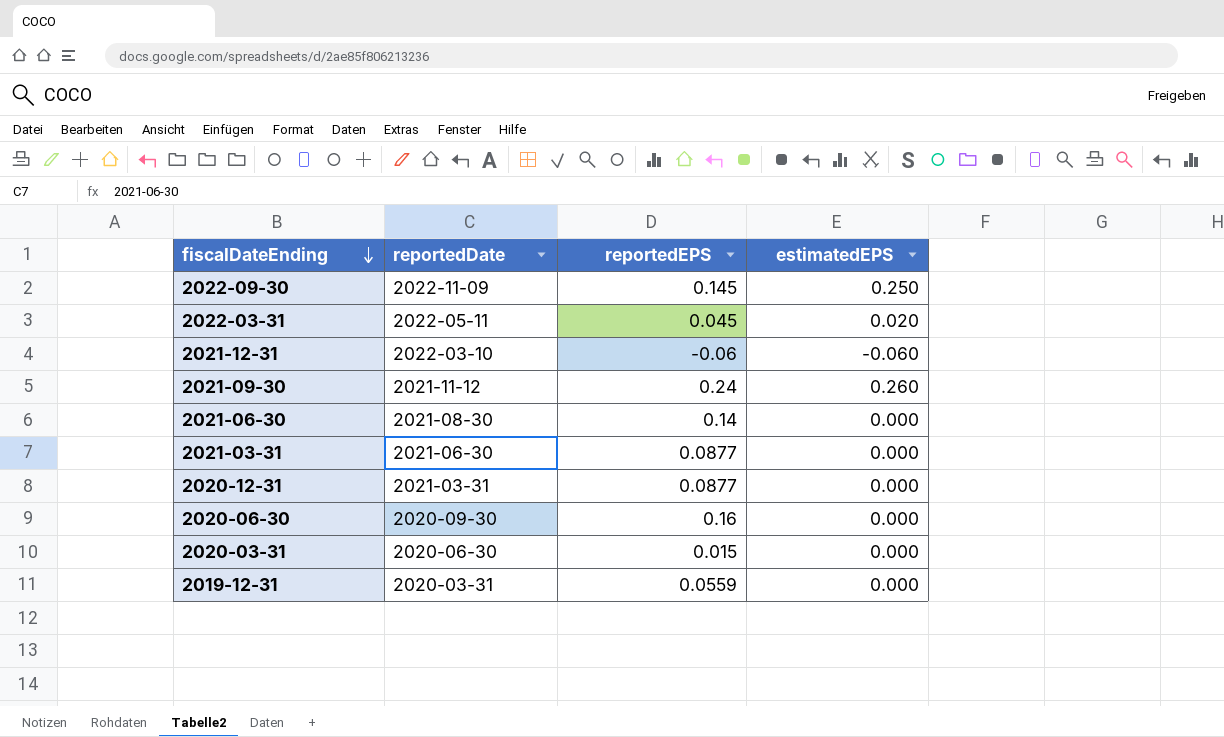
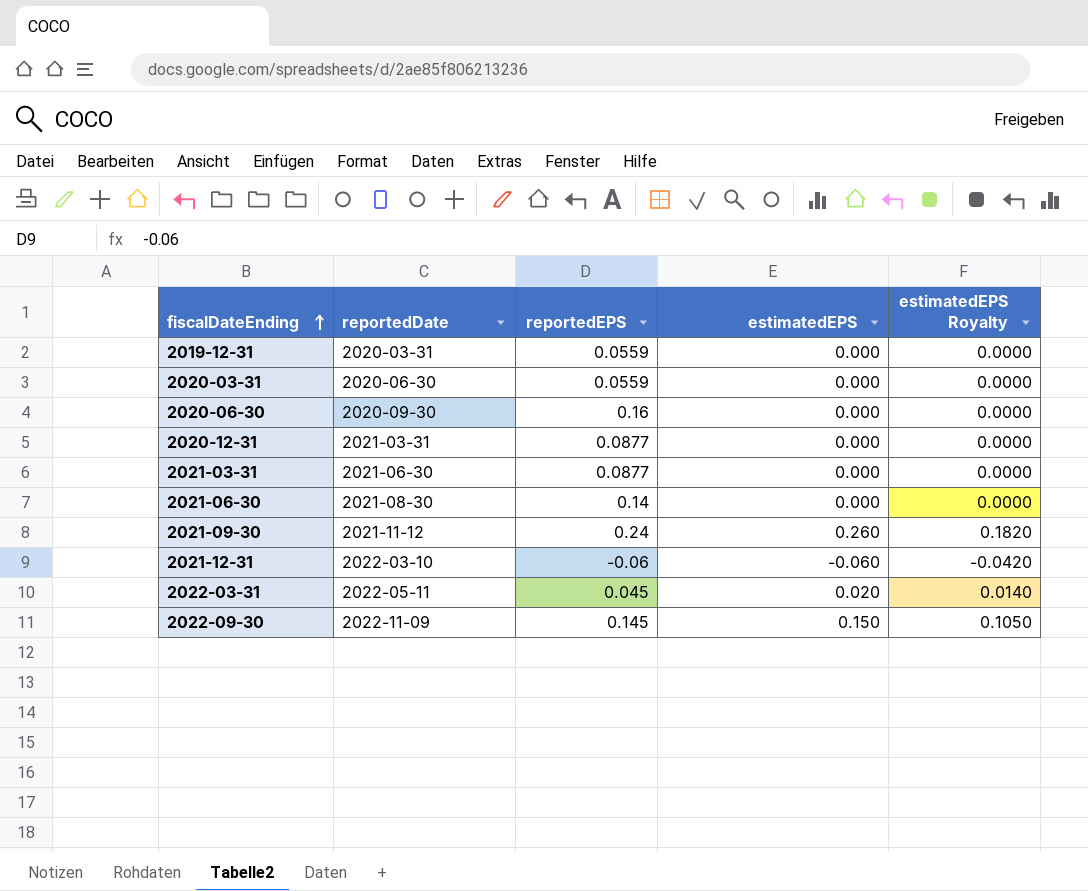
row order: fiscalDateEnding descending -> fiscalDateEnding ascending
column estimatedEPS Royalty | formula: none -> [estimatedEPS] * 0.7
2020-03-31 | reportedEPS: 0.015 -> 0.0559
2022-09-30 | estimatedEPS: 0.250 -> 0.150

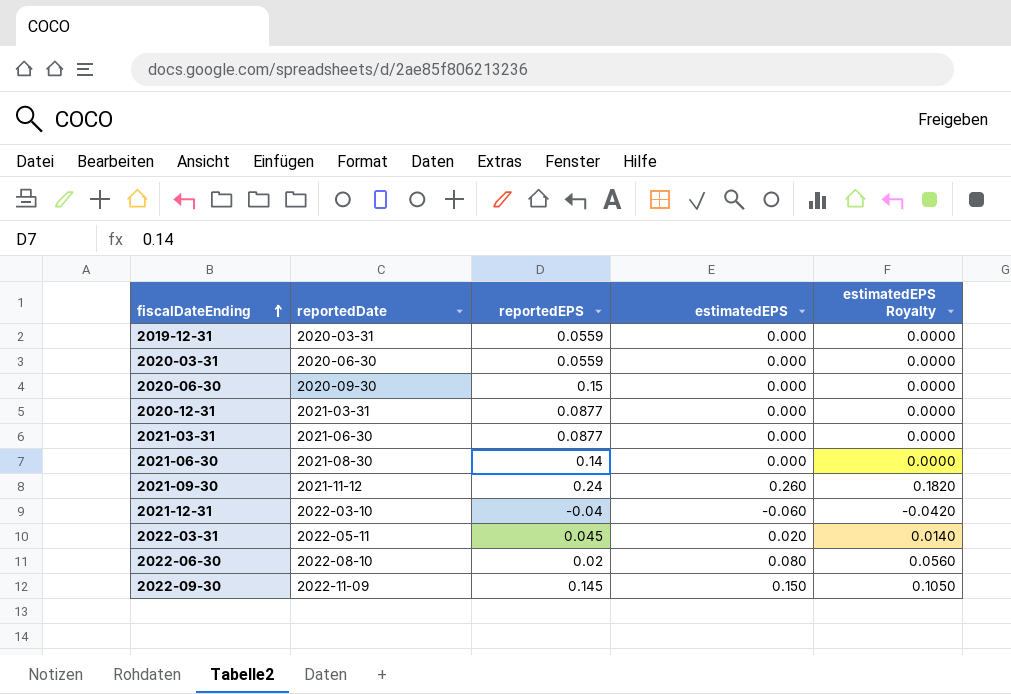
2020-06-30 | reportedEPS: 0.16 -> 0.15
2021-12-31 | reportedEPS: -0.06 -> -0.04
row 2022-06-30: none -> 2022-08-10 | 0.02 | 0.080 | 0.0560

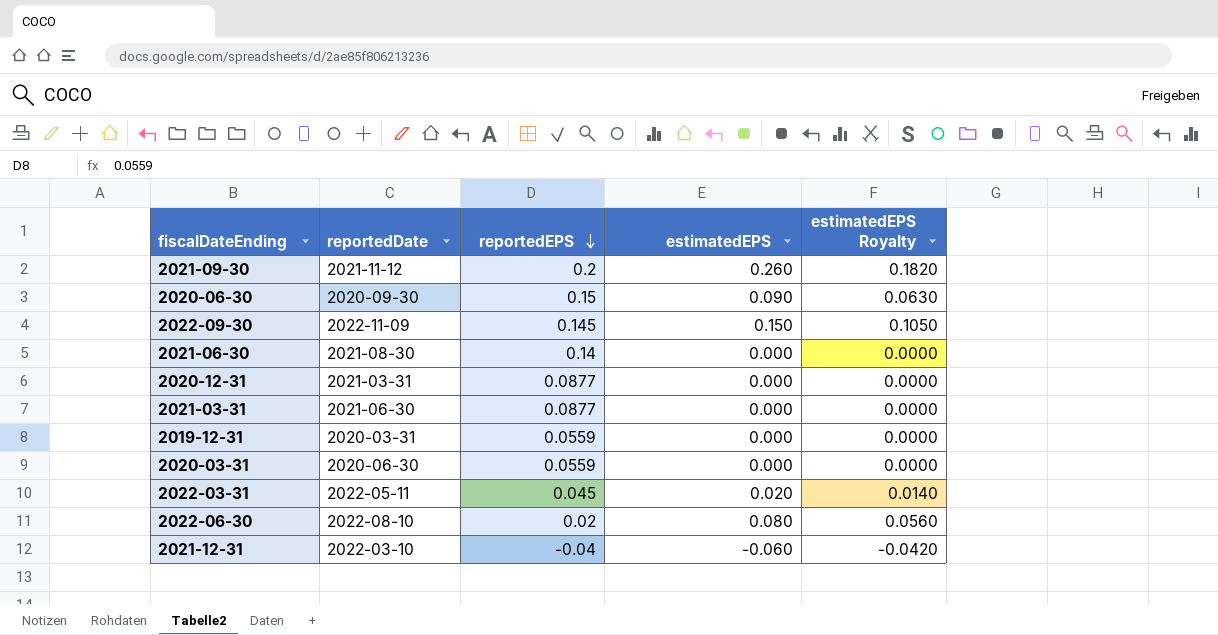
row order: fiscalDateEnding ascending -> reportedEPS descending
2021-09-30 | reportedEPS: 0.24 -> 0.2
2020-06-30 | estimatedEPS: 0.000 -> 0.090
2020-06-30 | estimatedEPS Royalty: 0.0000 -> 0.0630

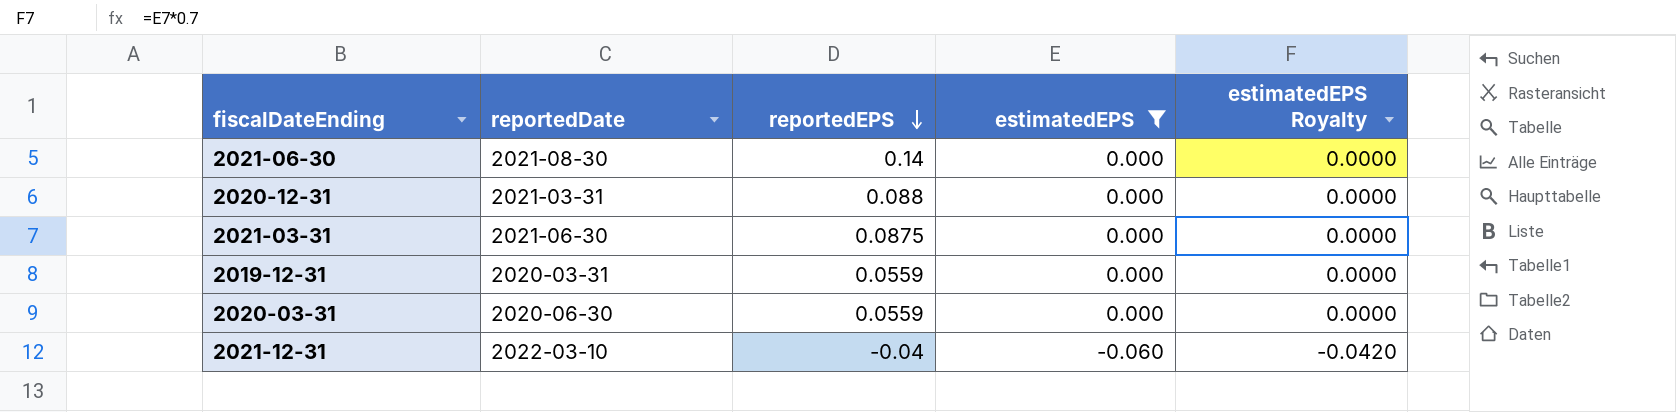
filter: none -> estimatedEPS <= 0.000
2020-12-31 | reportedEPS: 0.0877 -> 0.088
2021-03-31 | reportedEPS: 0.0877 -> 0.0875

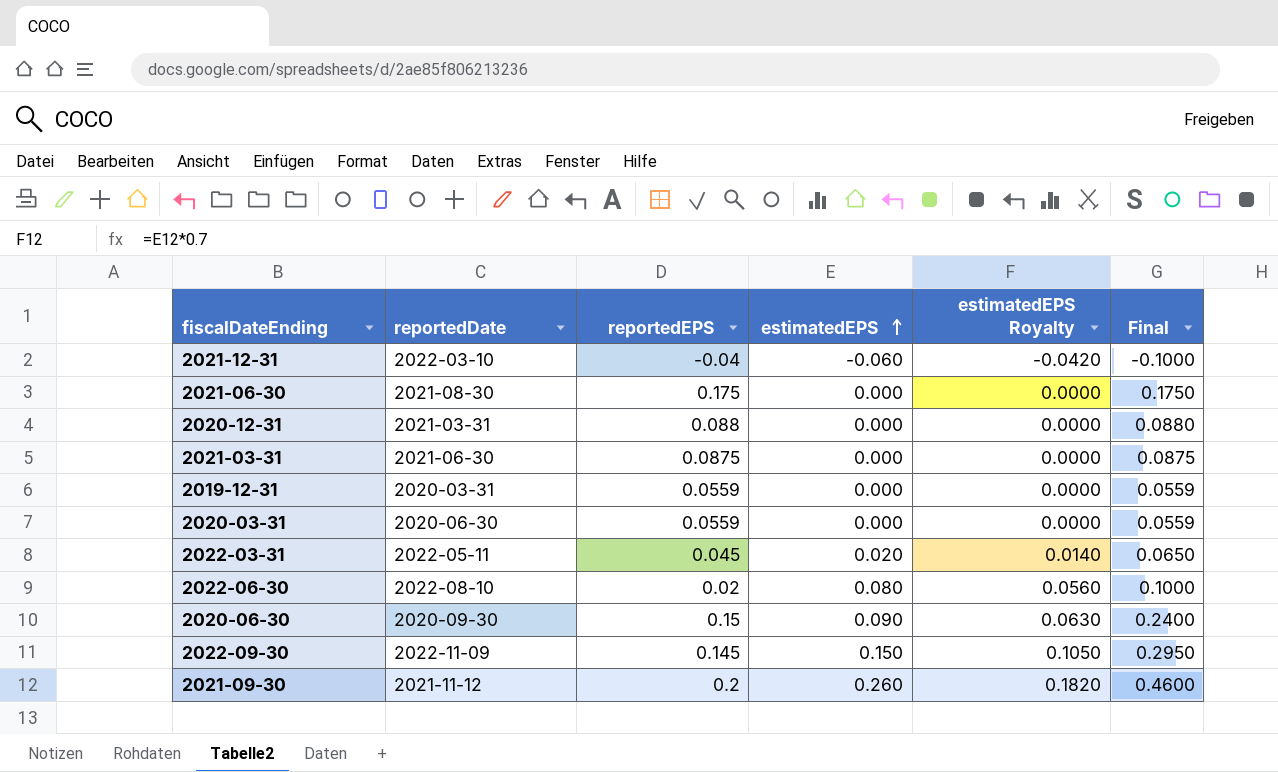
filter: estimatedEPS <= 0.000 -> none
row order: reportedEPS descending -> estimatedEPS ascending
column Final | formula: none -> [reportedEPS] + [estimatedEPS]
2021-06-30 | reportedEPS: 0.14 -> 0.175

